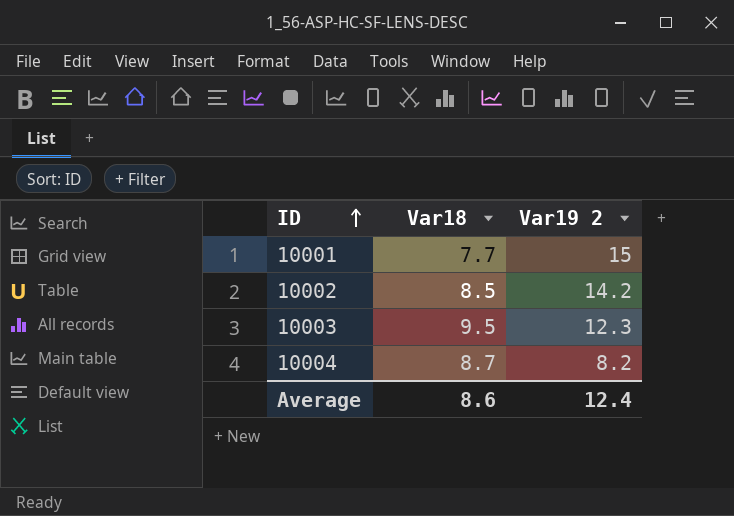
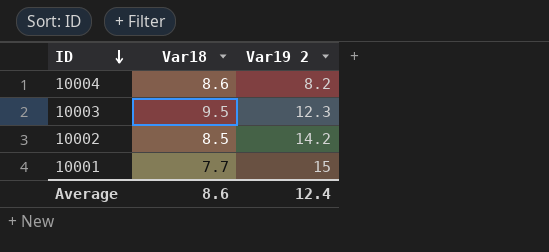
row order: ID ascending -> ID descending
10004 | Var18: 8.7 -> 8.6

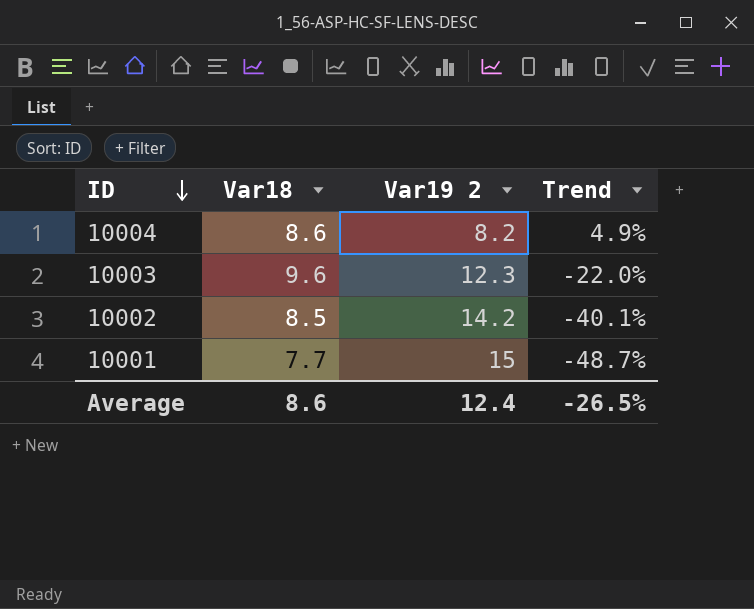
column Trend | formula: none -> ([Var18] - [Var19 2]) / [Var19 2]
10003 | Var18: 9.5 -> 9.6

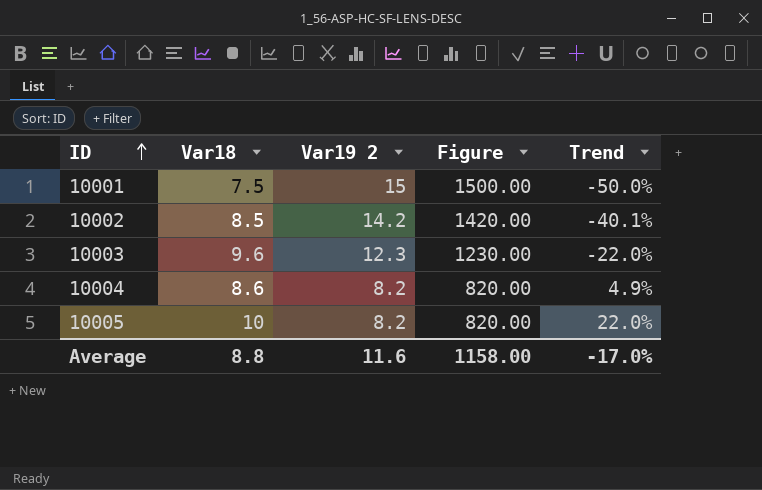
row order: ID descending -> ID ascending
column Figure | formula: none -> [Var19 2] * 100
10001 | Var18: 7.7 -> 7.5
10001 | Trend: -48.7% -> -50.0%
row 10005: none -> 10 | 8.2 | 820.00 | 22.0%
Average | Var18: 8.6 -> 8.8
Average | Var19 2: 12.4 -> 11.6
Average | Trend: -26.5% -> -17.0%

